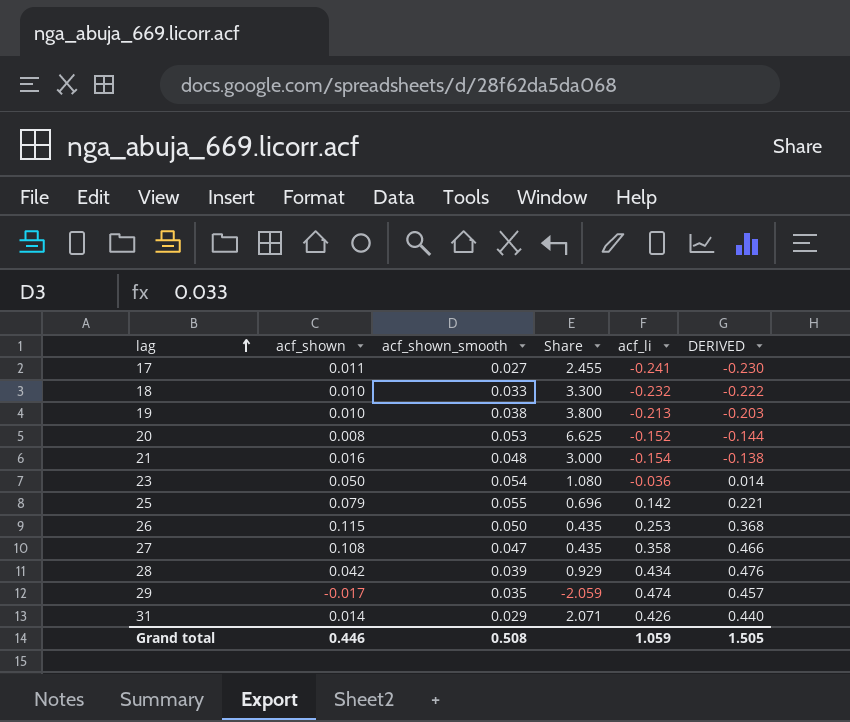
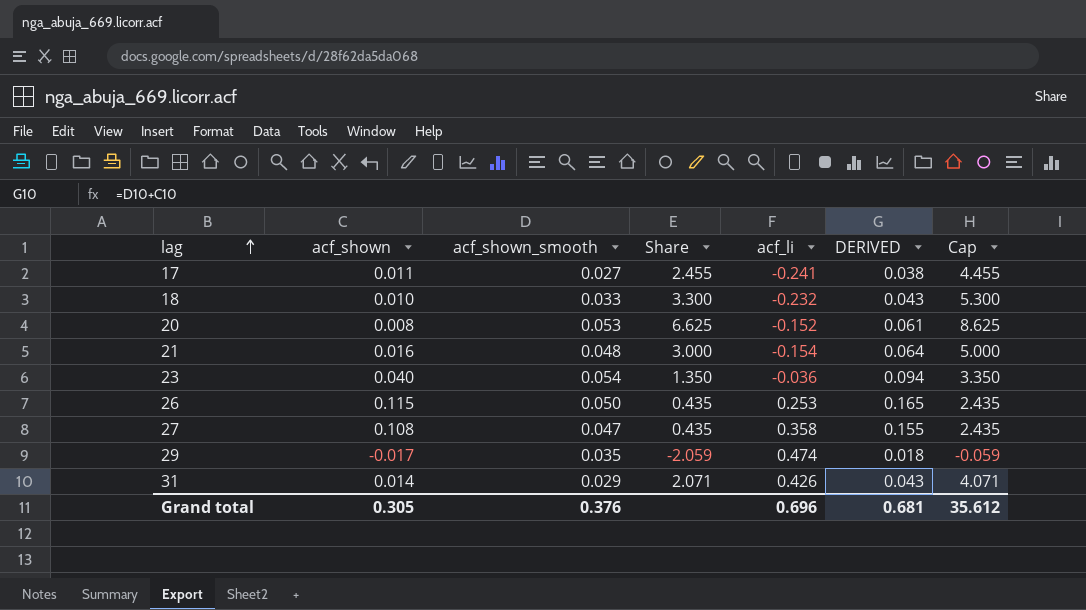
column DERIVED | formula: [acf_shown] + [acf_li] -> [acf_shown] + [acf_shown_smooth]
column Cap | formula: none -> [Share] + 2
row 19: 0.010 | 0.038 | 3.800 | -0.213 | -0.203 -> none
row 25: 0.079 | 0.055 | 0.696 | 0.142 | 0.221 -> none
row 28: 0.042 | 0.039 | 0.929 | 0.434 | 0.476 -> none
23 | acf_shown: 0.050 -> 0.040
23 | Share: 1.080 -> 1.350
Grand total | acf_shown: 0.446 -> 0.305
Grand total | acf_shown_smooth: 0.508 -> 0.376
Grand total | acf_li: 1.059 -> 0.696
Grand total | DERIVED: 1.505 -> 0.681

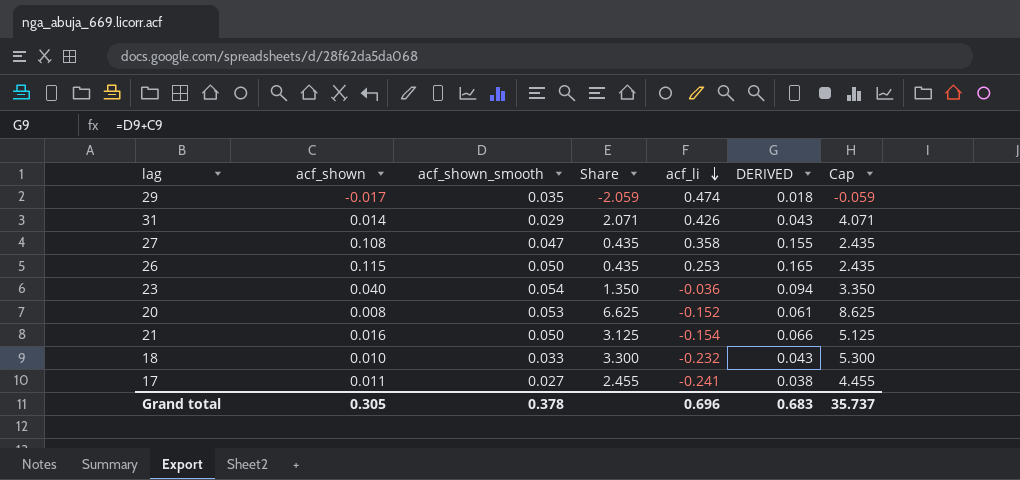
row order: lag ascending -> acf_li descending
21 | acf_shown_smooth: 0.048 -> 0.050
21 | Share: 3.000 -> 3.125
21 | DERIVED: 0.064 -> 0.066
21 | Cap: 5.000 -> 5.125
Grand total | acf_shown_smooth: 0.376 -> 0.378
Grand total | DERIVED: 0.681 -> 0.683
Grand total | Cap: 35.612 -> 35.737

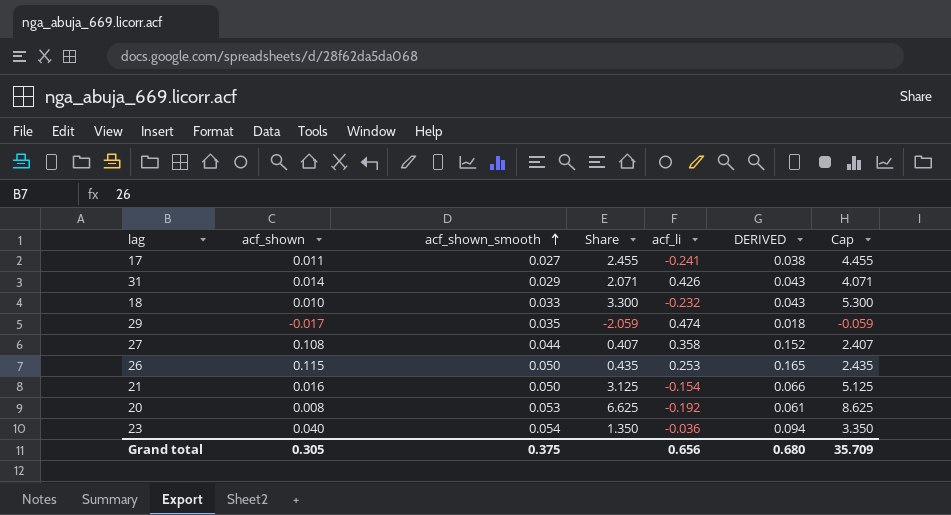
row order: acf_li descending -> acf_shown_smooth ascending
27 | acf_shown_smooth: 0.047 -> 0.044
27 | Share: 0.435 -> 0.407
27 | DERIVED: 0.155 -> 0.152
27 | Cap: 2.435 -> 2.407
20 | acf_li: -0.152 -> -0.192
Grand total | acf_shown_smooth: 0.378 -> 0.375
Grand total | acf_li: 0.696 -> 0.656
Grand total | DERIVED: 0.683 -> 0.680
Grand total | Cap: 35.737 -> 35.709

